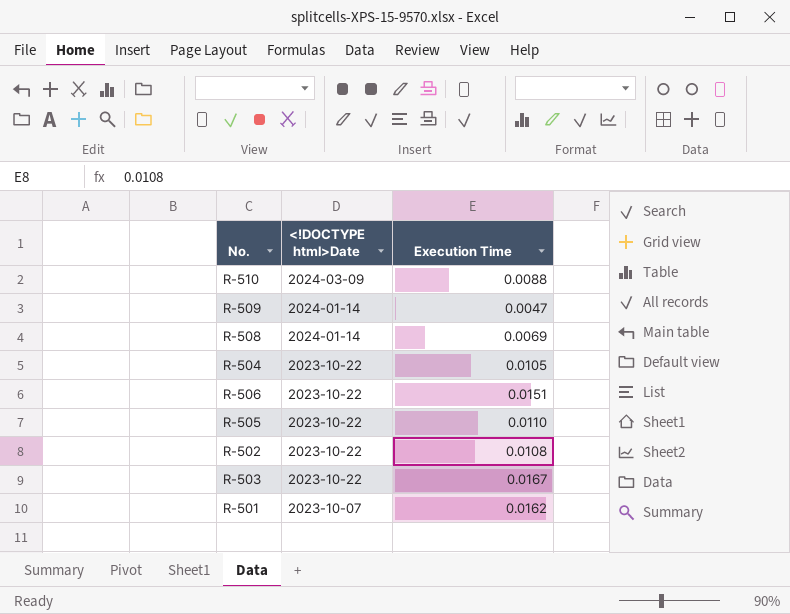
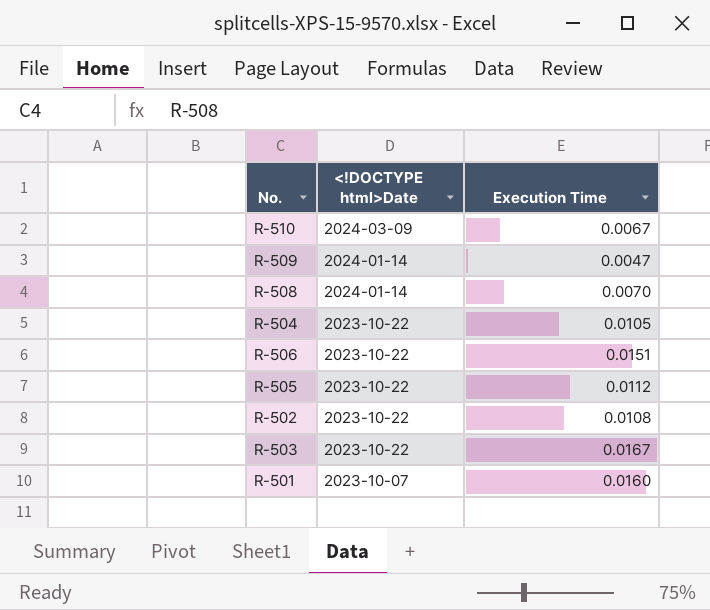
R-510 | Execution Time: 0.0088 -> 0.0067
R-508 | Execution Time: 0.0069 -> 0.0070
R-505 | Execution Time: 0.0110 -> 0.0112
R-501 | Execution Time: 0.0162 -> 0.0160

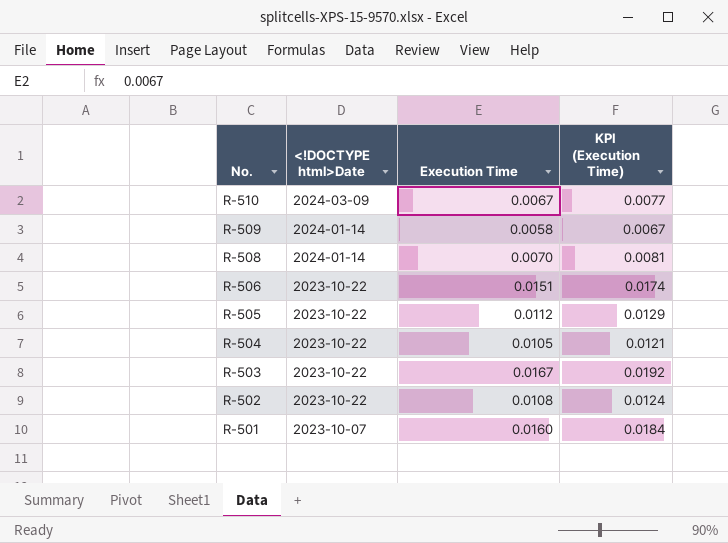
row order: <!DOCTYPE html>Date descending -> No. descending
column KPI (Execution Time) | formula: none -> [Execution Time] * 1.15
R-509 | Execution Time: 0.0047 -> 0.0058

